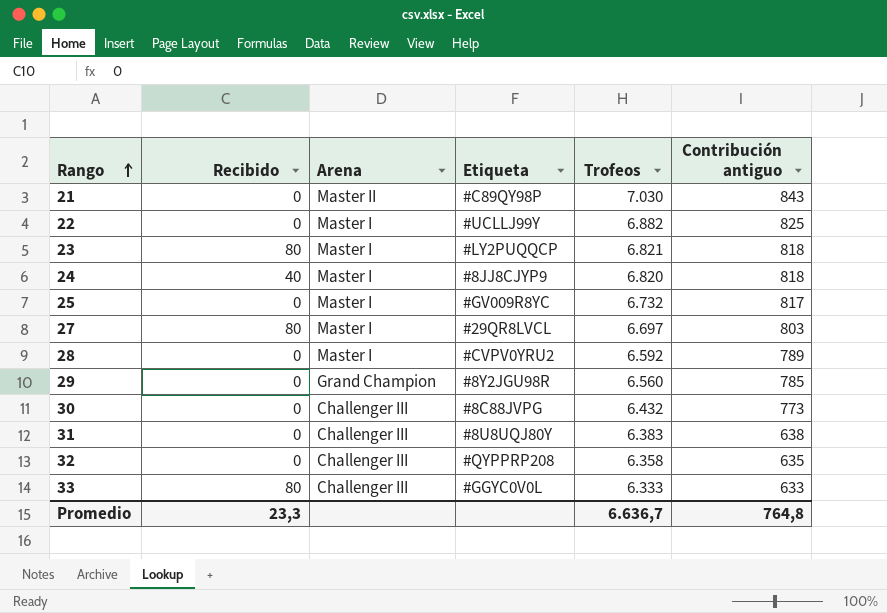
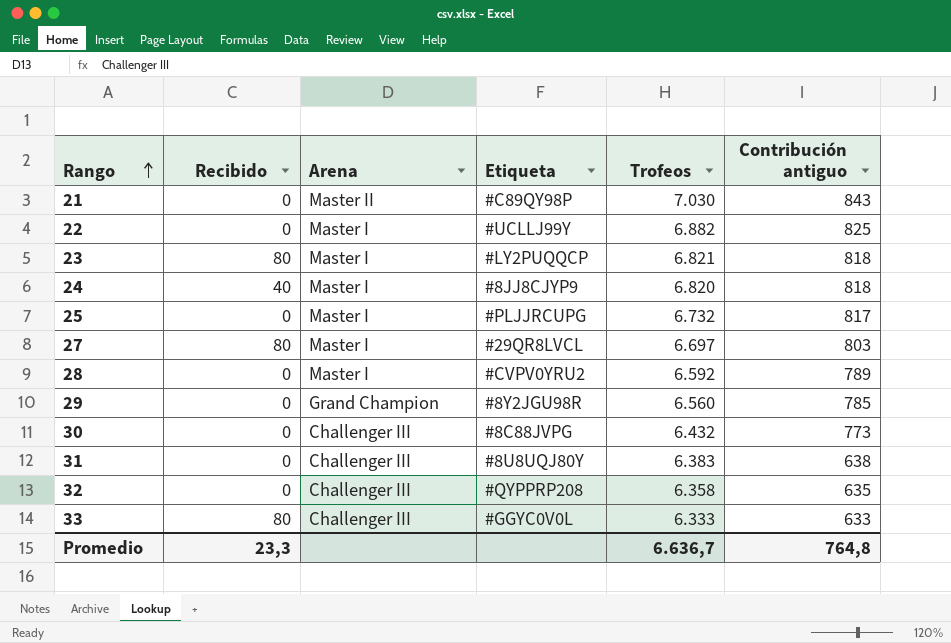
25 | Etiqueta: #GV009R8YC -> #PLJJRCUPG

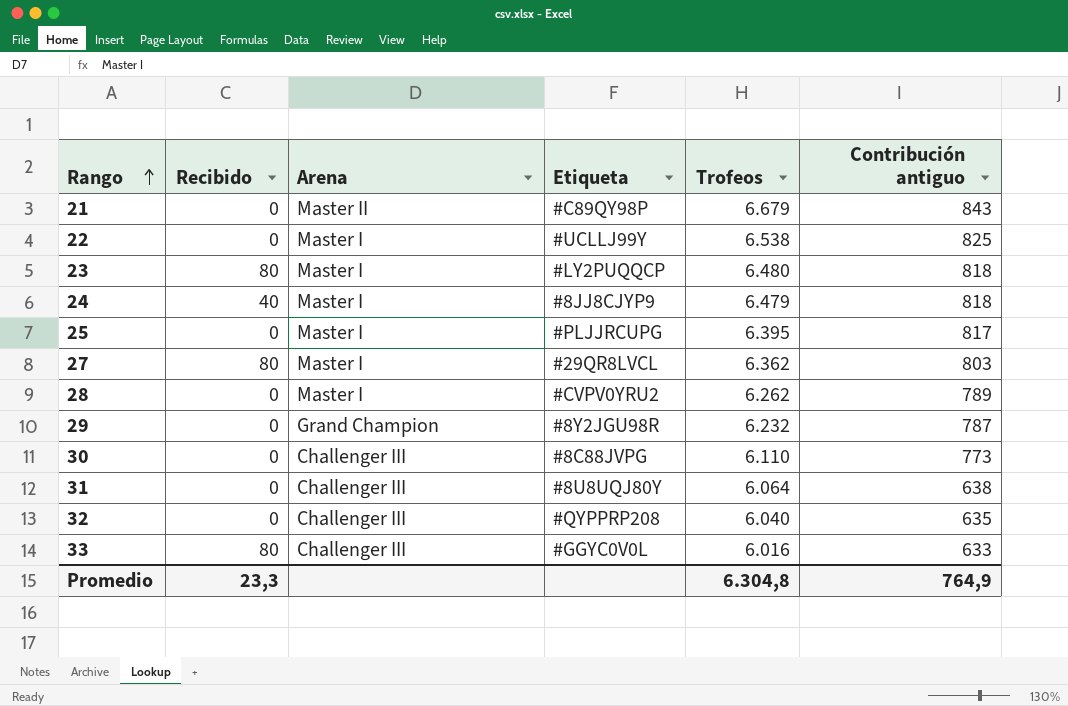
21 | Trofeos: 7.030 -> 6.679
22 | Trofeos: 6.882 -> 6.538
23 | Trofeos: 6.821 -> 6.480
24 | Trofeos: 6.820 -> 6.479
25 | Trofeos: 6.732 -> 6.395
27 | Trofeos: 6.697 -> 6.362
28 | Trofeos: 6.592 -> 6.262
29 | Trofeos: 6.560 -> 6.232
29 | Contribución antiguo: 785 -> 787
30 | Trofeos: 6.432 -> 6.110
31 | Trofeos: 6.383 -> 6.064
32 | Trofeos: 6.358 -> 6.040
33 | Trofeos: 6.333 -> 6.016
Promedio | Trofeos: 6.636,7 -> 6.304,8
Promedio | Contribución antiguo: 764,8 -> 764,9

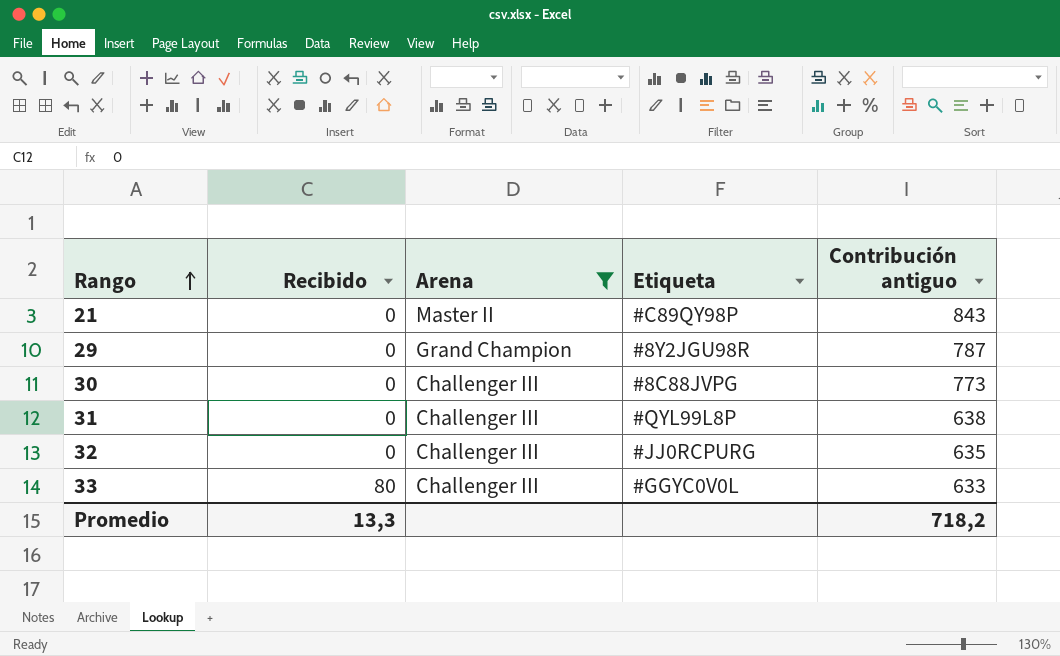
filter: none -> Arena != Master I
column Trofeos | position: 5 -> none
31 | Etiqueta: #8U8UQJ80Y -> #QYL99L8P
32 | Etiqueta: #QYPPRP208 -> #JJ0RCPURG
Promedio | Recibido: 23,3 -> 13,3
Promedio | Contribución antiguo: 764,9 -> 718,2

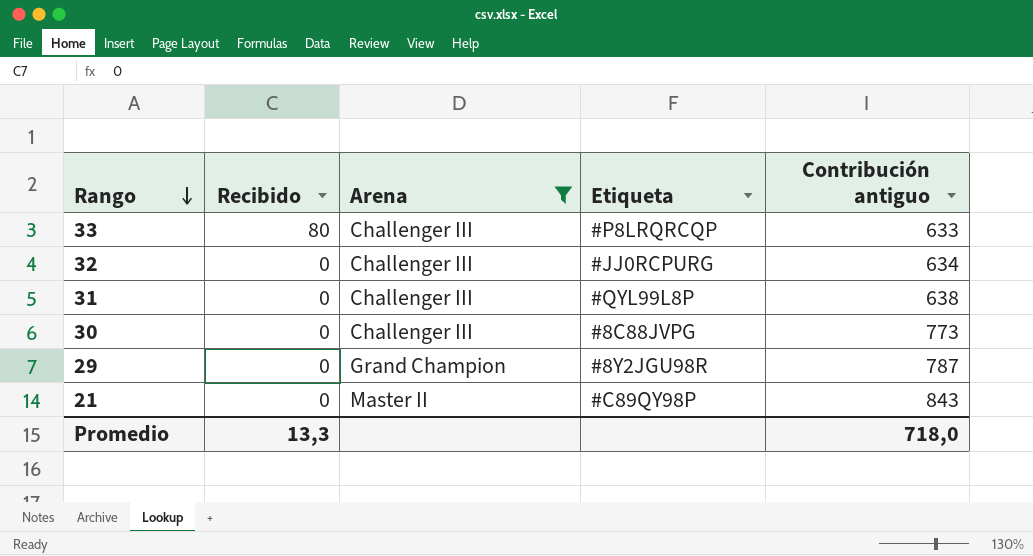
row order: Rango ascending -> Rango descending
33 | Etiqueta: #GGYC0V0L -> #P8LRQRCQP
32 | Contribución antiguo: 635 -> 634
Promedio | Contribución antiguo: 718,2 -> 718,0

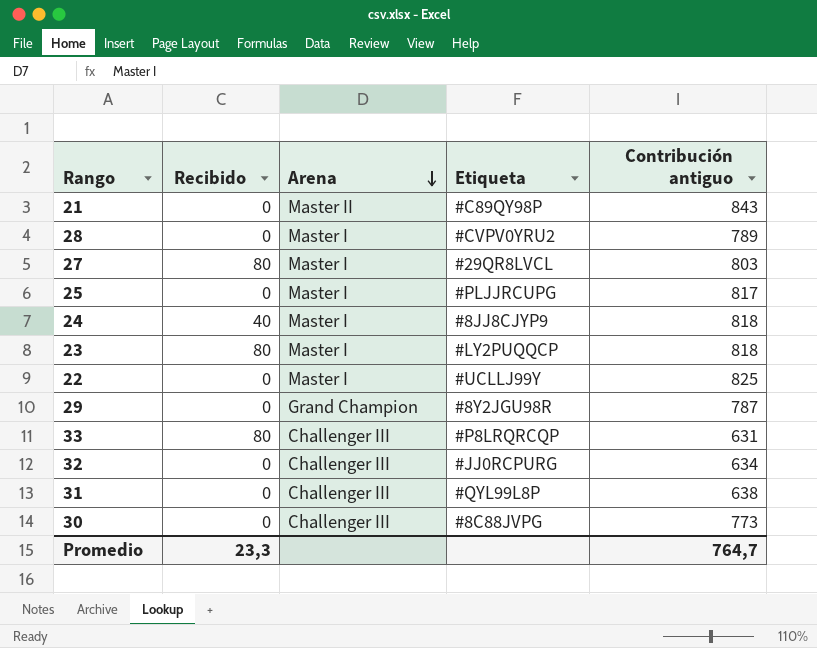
filter: Arena != Master I -> none
row order: Rango descending -> Arena descending
33 | Contribución antiguo: 633 -> 631
Promedio | Recibido: 13,3 -> 23,3
Promedio | Contribución antiguo: 718,0 -> 764,7

